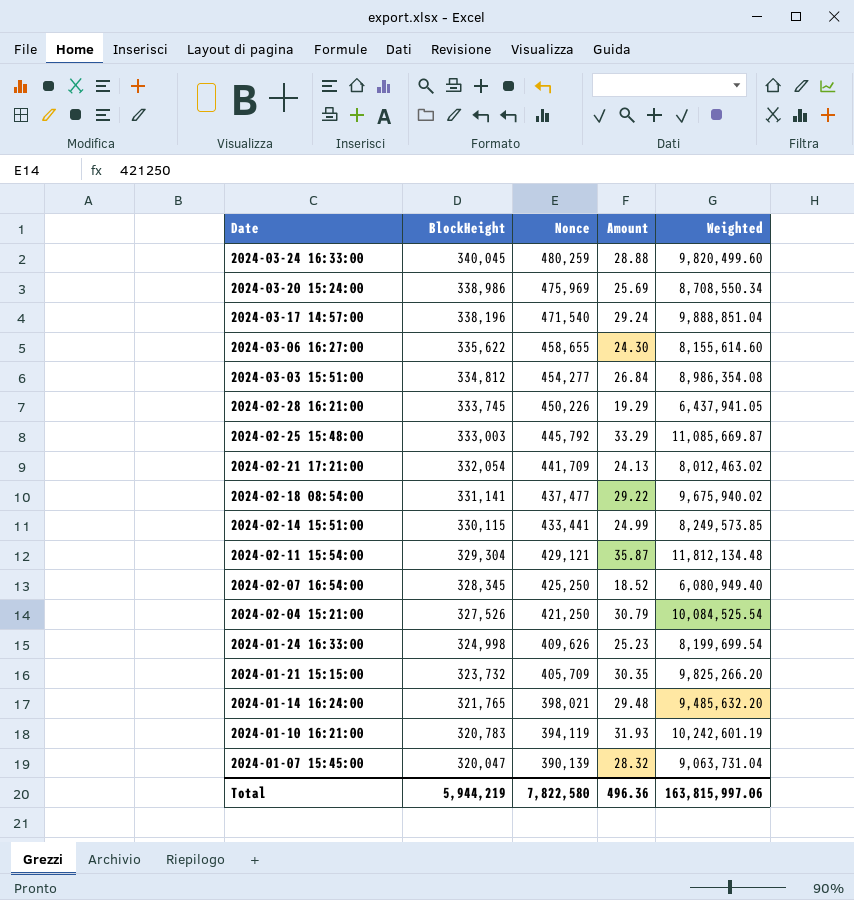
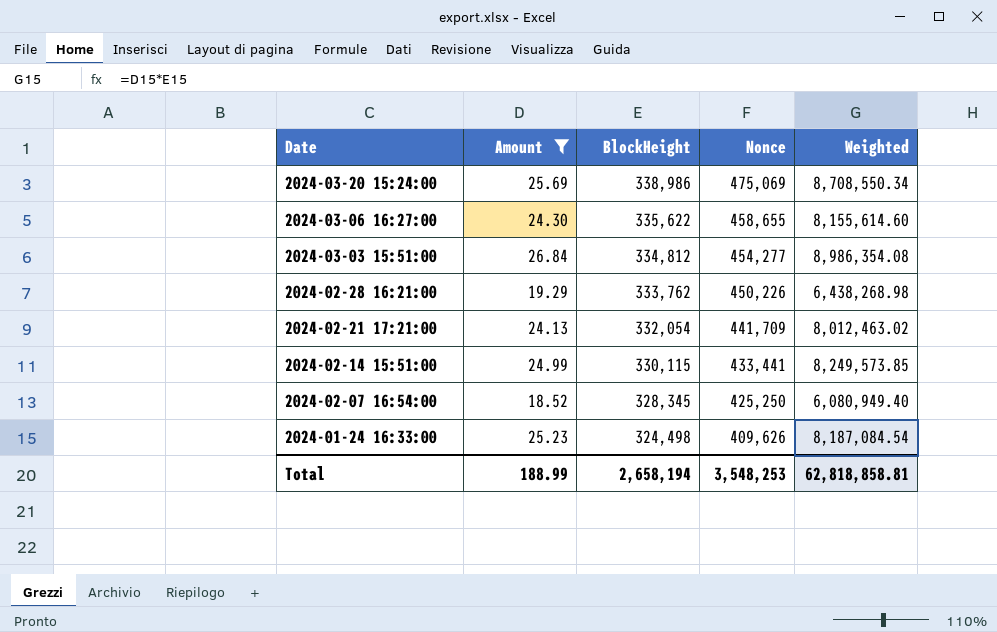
filter: none -> Amount <= 26.84
column Amount | position: 4 -> 2
2024-03-20 15:24:00 | Nonce: 475,969 -> 475,069
2024-02-28 16:21:00 | BlockHeight: 333,745 -> 333,762
2024-02-28 16:21:00 | Weighted: 6,437,941.05 -> 6,438,268.98
2024-01-24 16:33:00 | BlockHeight: 324,998 -> 324,498
2024-01-24 16:33:00 | Weighted: 8,199,699.54 -> 8,187,084.54
Total | Amount: 496.36 -> 188.99
Total | BlockHeight: 5,944,219 -> 2,658,194
Total | Nonce: 7,822,580 -> 3,548,253
Total | Weighted: 163,815,997.06 -> 62,818,858.81

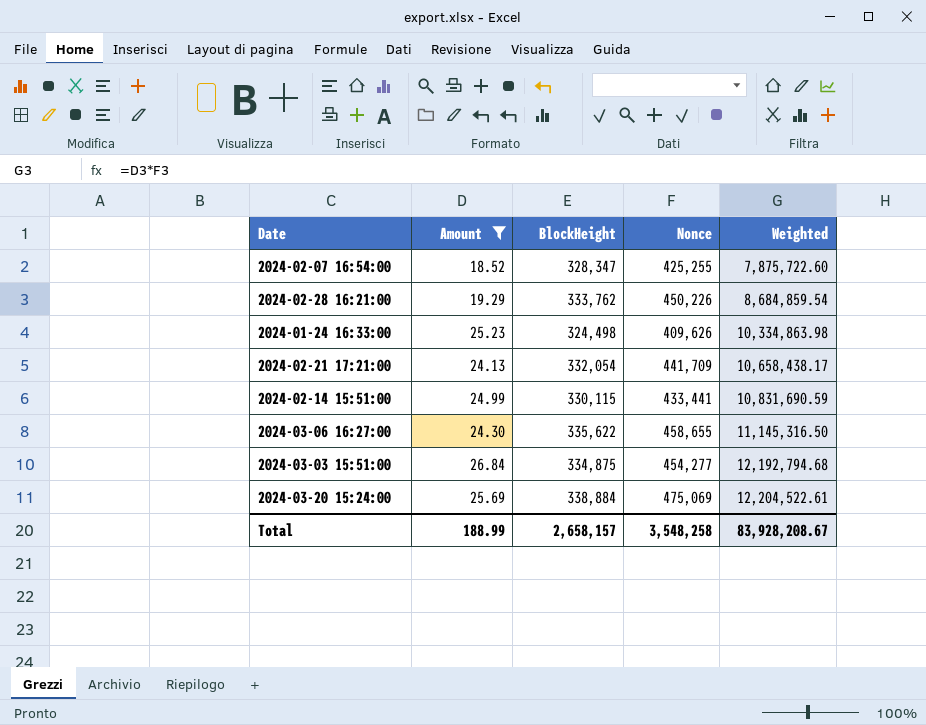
row order: Date descending -> Weighted ascending
column Weighted | formula: [Amount] * [BlockHeight] -> [Amount] * [Nonce]
2024-02-07 16:54:00 | BlockHeight: 328,345 -> 328,347
2024-02-07 16:54:00 | Nonce: 425,250 -> 425,255
2024-03-03 15:51:00 | BlockHeight: 334,812 -> 334,875
2024-03-20 15:24:00 | BlockHeight: 338,986 -> 338,884
Total | BlockHeight: 2,658,194 -> 2,658,157
Total | Nonce: 3,548,253 -> 3,548,258
Total | Weighted: 62,818,858.81 -> 83,928,208.67

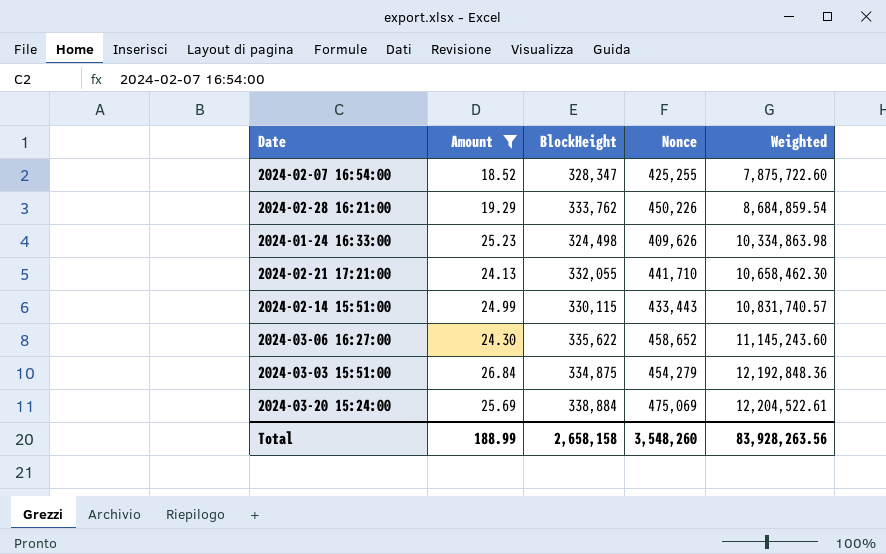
2024-02-21 17:21:00 | BlockHeight: 332,054 -> 332,055
2024-02-21 17:21:00 | Nonce: 441,709 -> 441,710
2024-02-21 17:21:00 | Weighted: 10,658,438.17 -> 10,658,462.30
2024-02-14 15:51:00 | Nonce: 433,441 -> 433,443
2024-02-14 15:51:00 | Weighted: 10,831,690.59 -> 10,831,740.57
2024-03-06 16:27:00 | Nonce: 458,655 -> 458,652
2024-03-06 16:27:00 | Weighted: 11,145,316.50 -> 11,145,243.60
2024-03-03 15:51:00 | Nonce: 454,277 -> 454,279
2024-03-03 15:51:00 | Weighted: 12,192,794.68 -> 12,192,848.36
Total | BlockHeight: 2,658,157 -> 2,658,158
Total | Nonce: 3,548,258 -> 3,548,260
Total | Weighted: 83,928,208.67 -> 83,928,263.56

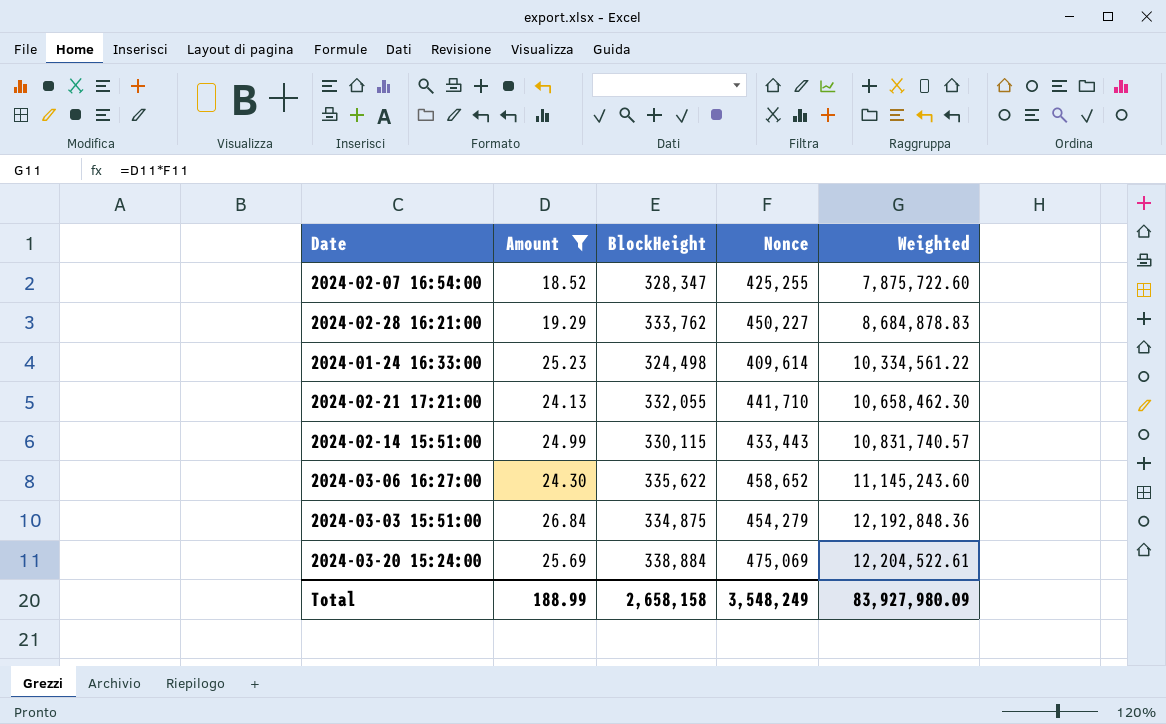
2024-02-28 16:21:00 | Nonce: 450,226 -> 450,227
2024-02-28 16:21:00 | Weighted: 8,684,859.54 -> 8,684,878.83
2024-01-24 16:33:00 | Nonce: 409,626 -> 409,614
2024-01-24 16:33:00 | Weighted: 10,334,863.98 -> 10,334,561.22
Total | Nonce: 3,548,260 -> 3,548,249
Total | Weighted: 83,928,263.56 -> 83,927,980.09

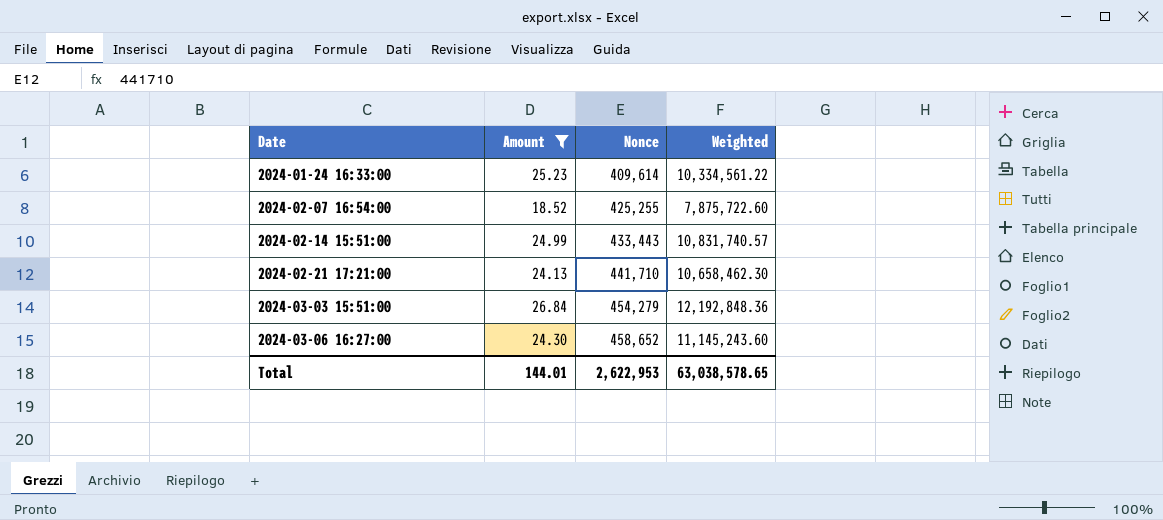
row order: Weighted ascending -> Date ascending
column BlockHeight | position: 3 -> none
row 2024-02-28 16:21:00: 19.29 | 333,762 | 450,227 | 8,684,878.83 -> none
row 2024-03-20 15:24:00: 25.69 | 338,884 | 475,069 | 12,204,522.61 -> none
Total | Amount: 188.99 -> 144.01
Total | Nonce: 3,548,249 -> 2,622,953
Total | Weighted: 83,927,980.09 -> 63,038,578.65

